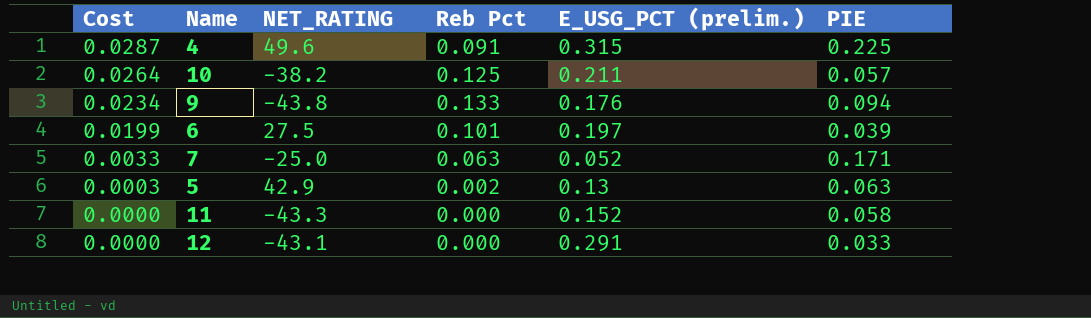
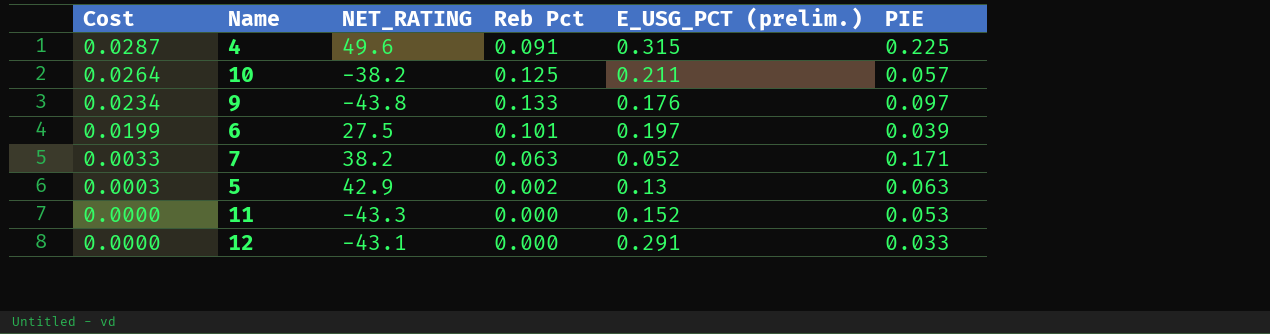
9 | PIE: 0.094 -> 0.097
7 | NET_RATING: -25.0 -> 38.2
11 | PIE: 0.058 -> 0.053

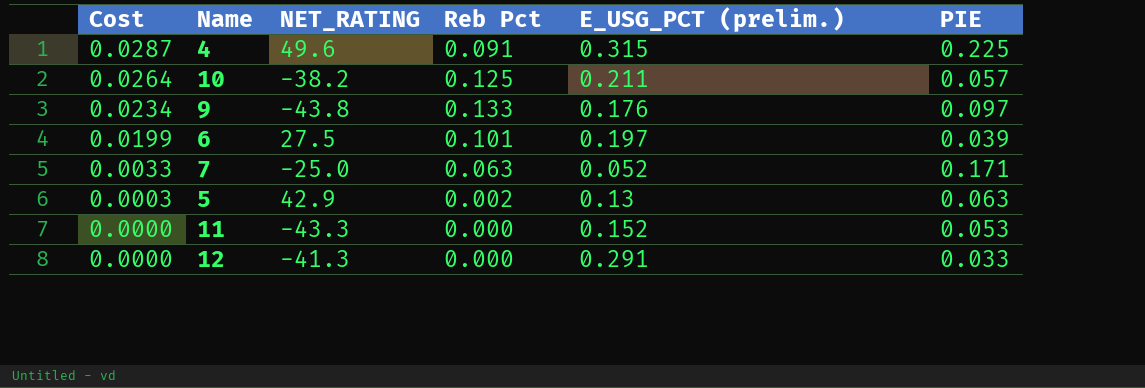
7 | NET_RATING: 38.2 -> -25.0
12 | NET_RATING: -43.1 -> -41.3

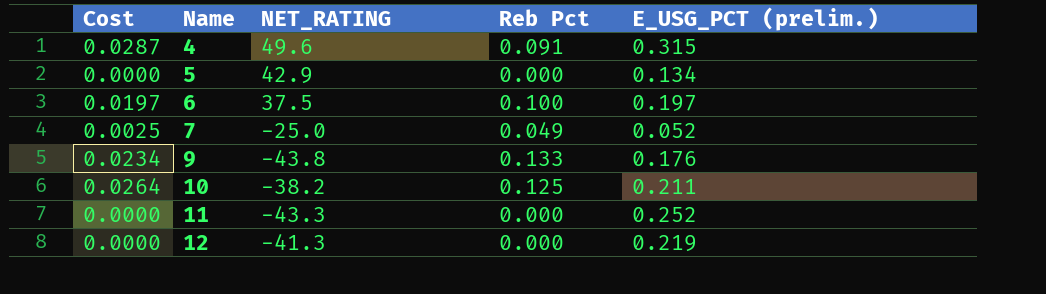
row order: Cost descending -> Name ascending
column PIE | position: 6 -> none
5 | Cost: 0.0003 -> 0.0000
5 | Reb Pct: 0.002 -> 0.000
5 | E_USG_PCT (prelim.): 0.13 -> 0.134
6 | Cost: 0.0199 -> 0.0197
6 | NET_RATING: 27.5 -> 37.5
6 | Reb Pct: 0.101 -> 0.100
7 | Cost: 0.0033 -> 0.0025
7 | Reb Pct: 0.063 -> 0.049
11 | E_USG_PCT (prelim.): 0.152 -> 0.252
12 | E_USG_PCT (prelim.): 0.291 -> 0.219

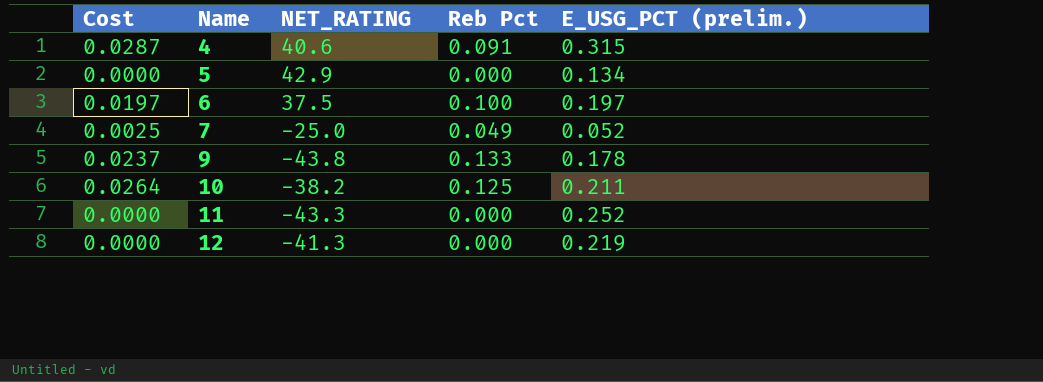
4 | NET_RATING: 49.6 -> 40.6
9 | Cost: 0.0234 -> 0.0237
9 | E_USG_PCT (prelim.): 0.176 -> 0.178

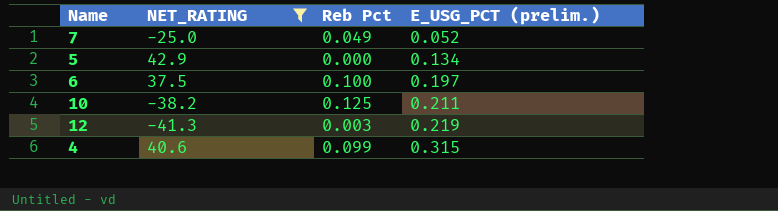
filter: none -> NET_RATING >= -41.3
row order: Name ascending -> E_USG_PCT (prelim.) ascending
column Cost | formula: [Reb Pct] * [E_USG_PCT (prelim.)] -> none
12 | Reb Pct: 0.000 -> 0.003
4 | Reb Pct: 0.091 -> 0.099

